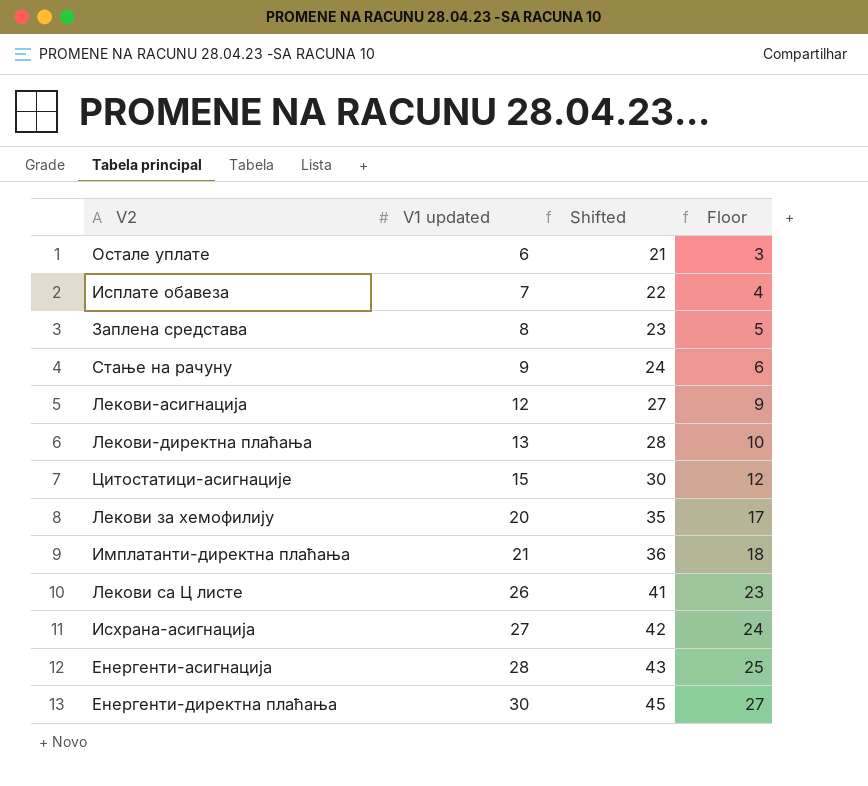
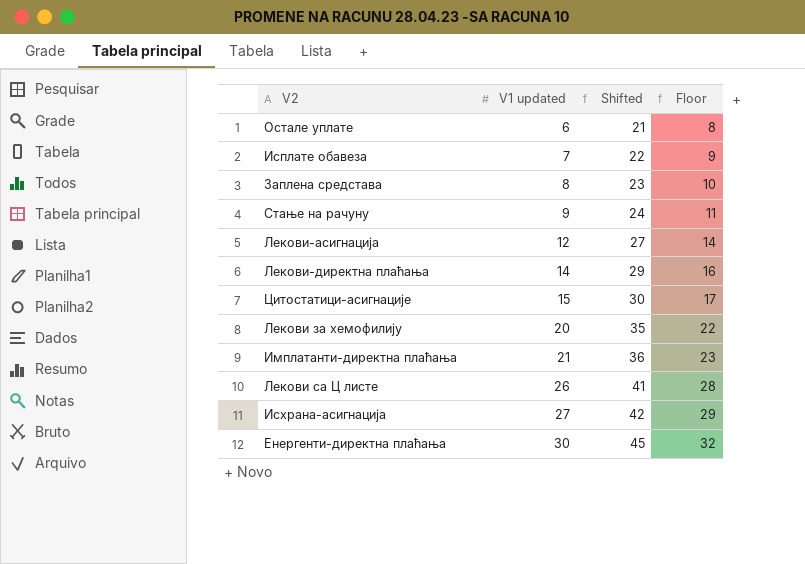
column Floor | formula: [V1 updated] - 3 -> [V1 updated] + 2
row Енергенти-асигнација: 28 | 43 | 25 -> none
Лекови-директна плаћања | V1 updated: 13 -> 14
Лекови-директна плаћања | Shifted: 28 -> 29

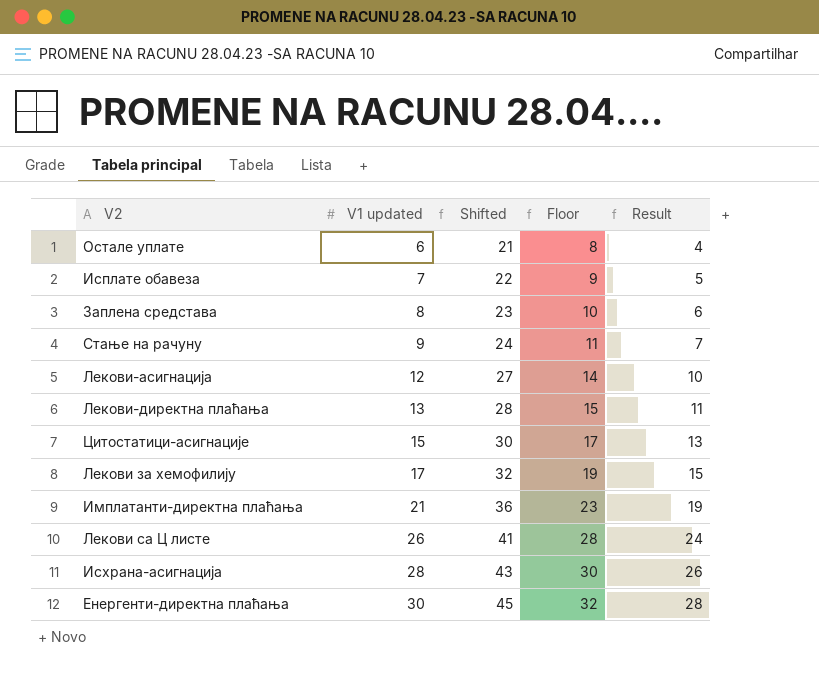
column Result | formula: none -> [V1 updated] - 2
Лекови-директна плаћања | V1 updated: 14 -> 13
Лекови-директна плаћања | Shifted: 29 -> 28
Лекови-директна плаћања | Floor: 16 -> 15
Лекови за хемофилију | V1 updated: 20 -> 17
Лекови за хемофилију | Shifted: 35 -> 32
Лекови за хемофилију | Floor: 22 -> 19
Исхрана-асигнација | V1 updated: 27 -> 28
Исхрана-асигнација | Shifted: 42 -> 43
Исхрана-асигнација | Floor: 29 -> 30

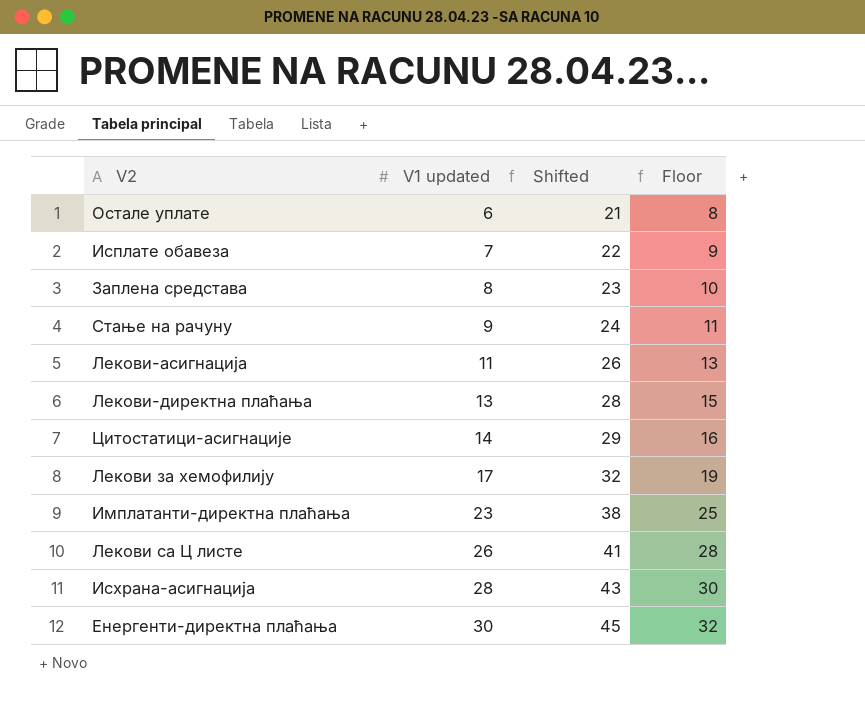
column Result | formula: [V1 updated] - 2 -> none
Лекови-асигнација | V1 updated: 12 -> 11
Лекови-асигнација | Shifted: 27 -> 26
Лекови-асигнација | Floor: 14 -> 13
Цитостатици-асигнације | V1 updated: 15 -> 14
Цитостатици-асигнације | Shifted: 30 -> 29
Цитостатици-асигнације | Floor: 17 -> 16
Имплатанти-директна плаћања | V1 updated: 21 -> 23
Имплатанти-директна плаћања | Shifted: 36 -> 38
Имплатанти-директна плаћања | Floor: 23 -> 25

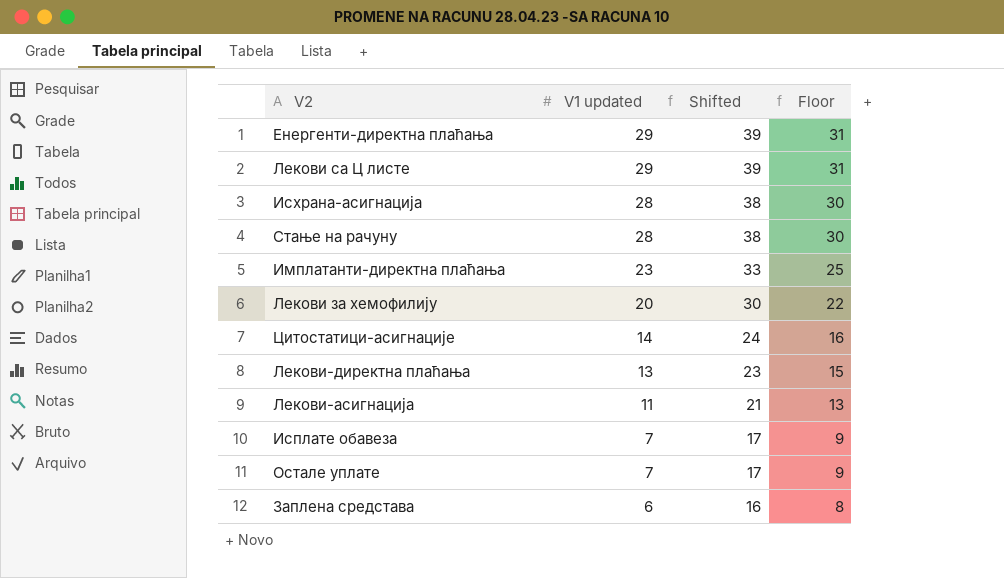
row order: V1 updated ascending -> V1 updated descending
column Shifted | formula: [V1 updated] + 15 -> [V1 updated] + 10
Енергенти-директна плаћања | V1 updated: 30 -> 29
Енергенти-директна плаћања | Floor: 32 -> 31
Лекови са Ц листе | V1 updated: 26 -> 29
Лекови са Ц листе | Floor: 28 -> 31
Стање на рачуну | V1 updated: 9 -> 28
Стање на рачуну | Floor: 11 -> 30
Лекови за хемофилију | V1 updated: 17 -> 20
Лекови за хемофилију | Floor: 19 -> 22
Остале уплате | V1 updated: 6 -> 7
Остале уплате | Floor: 8 -> 9
Заплена средстава | V1 updated: 8 -> 6
Заплена средстава | Floor: 10 -> 8

